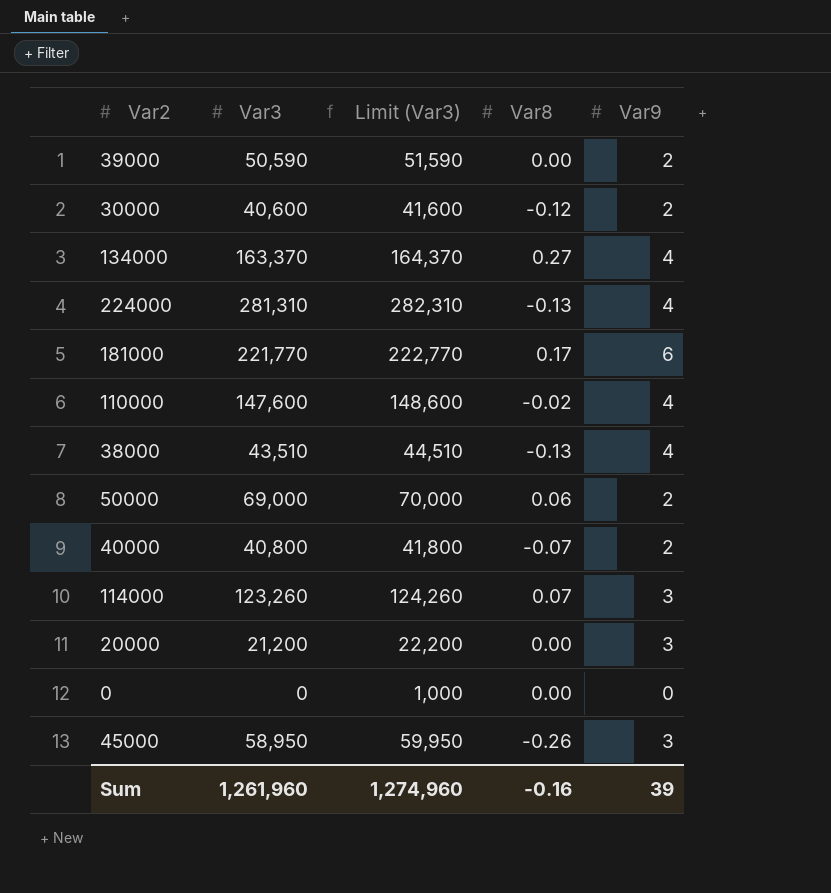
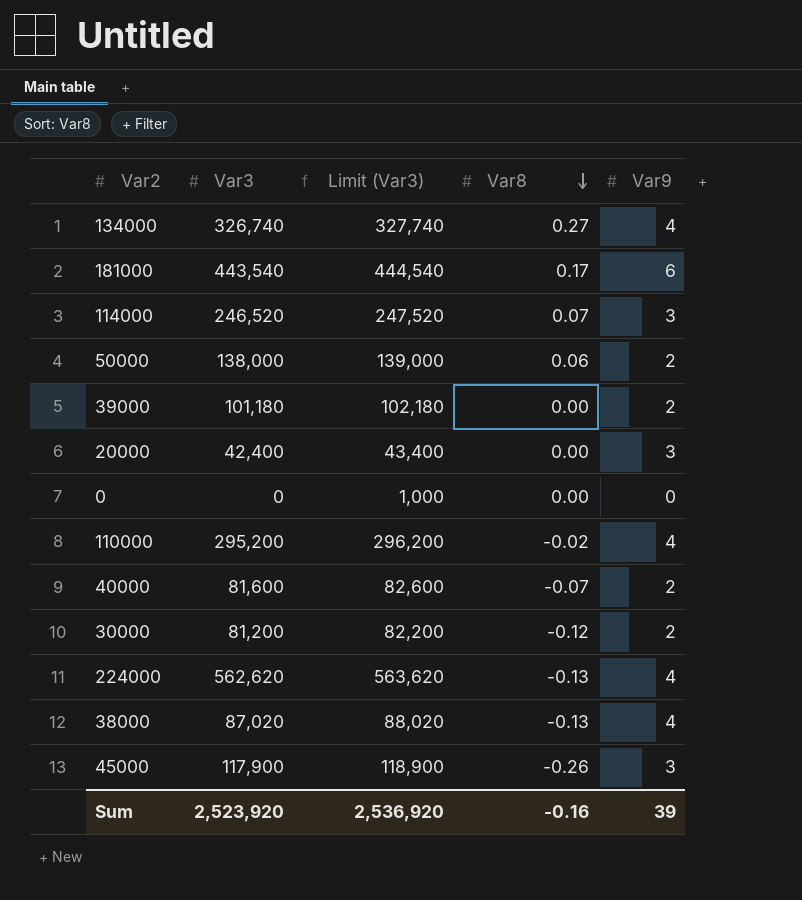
row order: none -> Var8 descending
134000 | Var3: 163,370 -> 326,740
134000 | Limit (Var3): 164,370 -> 327,740
181000 | Var3: 221,770 -> 443,540
181000 | Limit (Var3): 222,770 -> 444,540
114000 | Var3: 123,260 -> 246,520
114000 | Limit (Var3): 124,260 -> 247,520
50000 | Var3: 69,000 -> 138,000
50000 | Limit (Var3): 70,000 -> 139,000
39000 | Var3: 50,590 -> 101,180
39000 | Limit (Var3): 51,590 -> 102,180
20000 | Var3: 21,200 -> 42,400
20000 | Limit (Var3): 22,200 -> 43,400
110000 | Var3: 147,600 -> 295,200
110000 | Limit (Var3): 148,600 -> 296,200
40000 | Var3: 40,800 -> 81,600
40000 | Limit (Var3): 41,800 -> 82,600
30000 | Var3: 40,600 -> 81,200
30000 | Limit (Var3): 41,600 -> 82,200
224000 | Var3: 281,310 -> 562,620
224000 | Limit (Var3): 282,310 -> 563,620
38000 | Var3: 43,510 -> 87,020
38000 | Limit (Var3): 44,510 -> 88,020
45000 | Var3: 58,950 -> 117,900
45000 | Limit (Var3): 59,950 -> 118,900
Sum | Var3: 1,261,960 -> 2,523,920
Sum | Limit (Var3): 1,274,960 -> 2,536,920

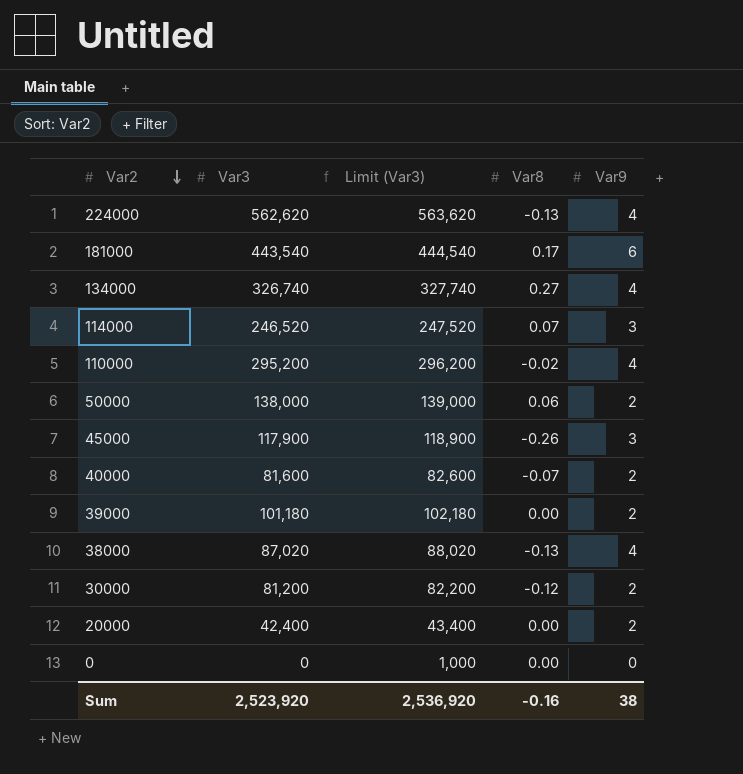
row order: Var8 descending -> Var2 descending
20000 | Var9: 3 -> 2
Sum | Var9: 39 -> 38

